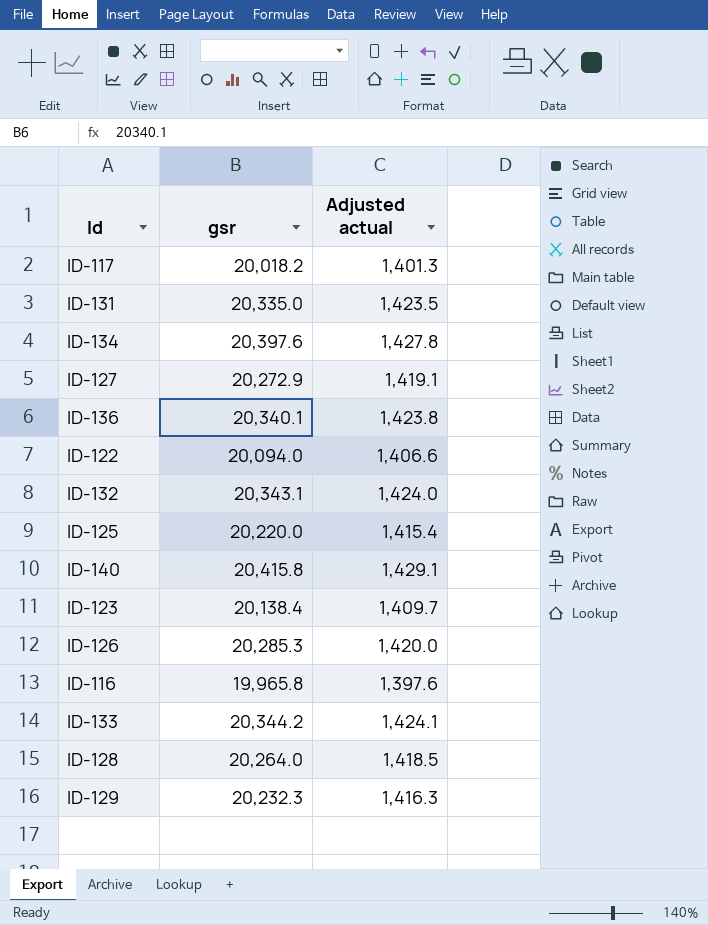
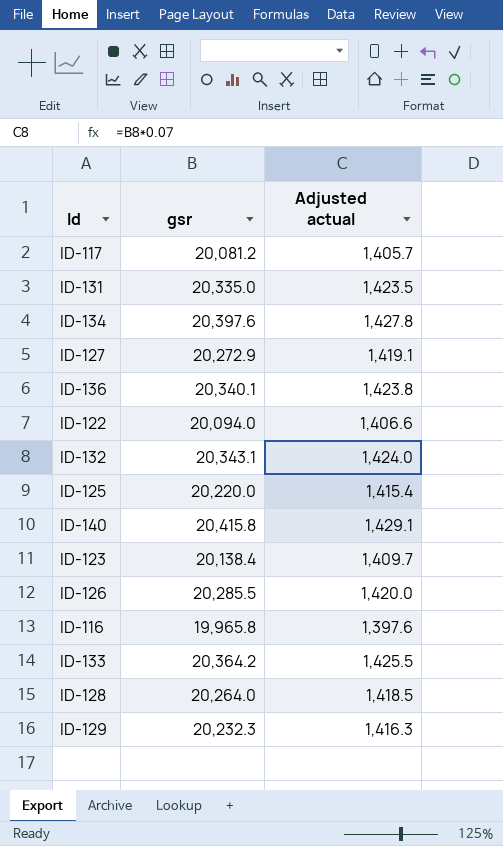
ID-117 | gsr: 20,018.2 -> 20,081.2
ID-117 | Adjusted actual: 1,401.3 -> 1,405.7
ID-126 | gsr: 20,285.3 -> 20,285.5
ID-133 | gsr: 20,344.2 -> 20,364.2
ID-133 | Adjusted actual: 1,424.1 -> 1,425.5

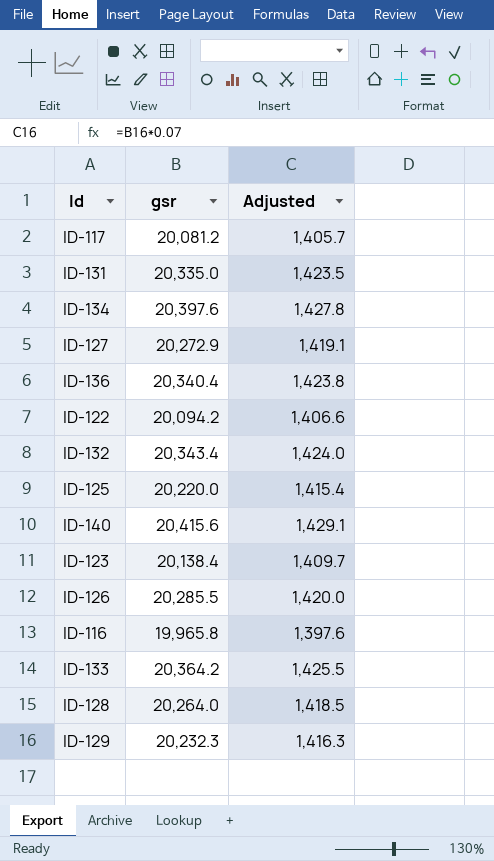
column name: Adjusted actual -> Adjusted
ID-136 | gsr: 20,340.1 -> 20,340.4
ID-122 | gsr: 20,094.0 -> 20,094.2
ID-132 | gsr: 20,343.1 -> 20,343.4
ID-140 | gsr: 20,415.8 -> 20,415.6

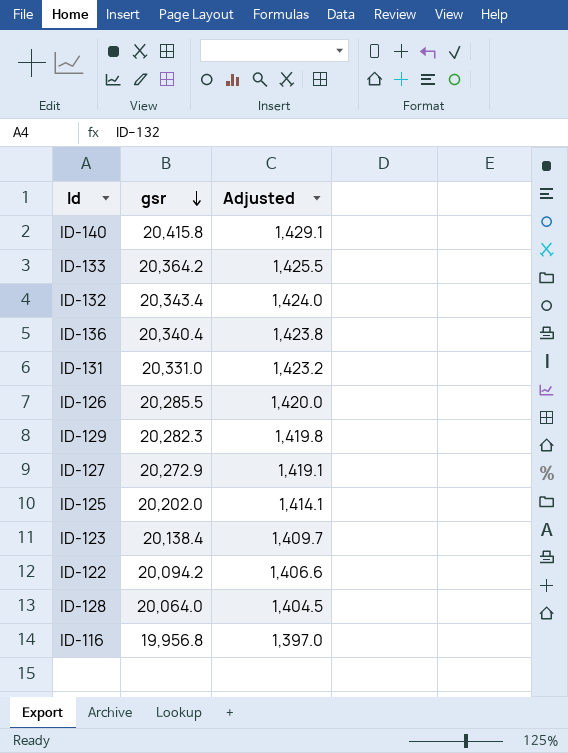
row order: none -> gsr descending
row ID-117: 20,081.2 | 1,405.7 -> none
row ID-134: 20,397.6 | 1,427.8 -> none
ID-140 | gsr: 20,415.6 -> 20,415.8
ID-131 | gsr: 20,335.0 -> 20,331.0
ID-131 | Adjusted: 1,423.5 -> 1,423.2
ID-129 | gsr: 20,232.3 -> 20,282.3
ID-129 | Adjusted: 1,416.3 -> 1,419.8
ID-125 | gsr: 20,220.0 -> 20,202.0
ID-125 | Adjusted: 1,415.4 -> 1,414.1
ID-128 | gsr: 20,264.0 -> 20,064.0
ID-128 | Adjusted: 1,418.5 -> 1,404.5
ID-116 | gsr: 19,965.8 -> 19,956.8
ID-116 | Adjusted: 1,397.6 -> 1,397.0

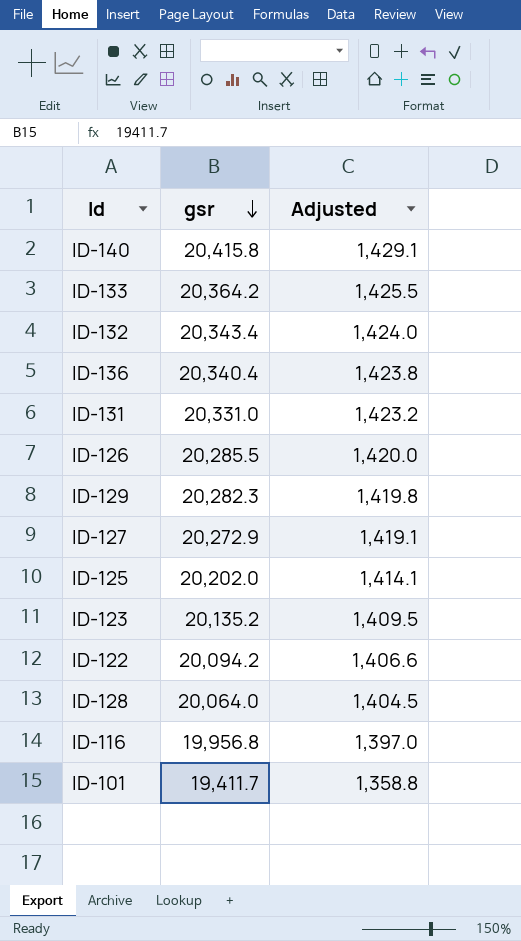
ID-123 | gsr: 20,138.4 -> 20,135.2
ID-123 | Adjusted: 1,409.7 -> 1,409.5
row ID-101: none -> 19,411.7 | 1,358.8

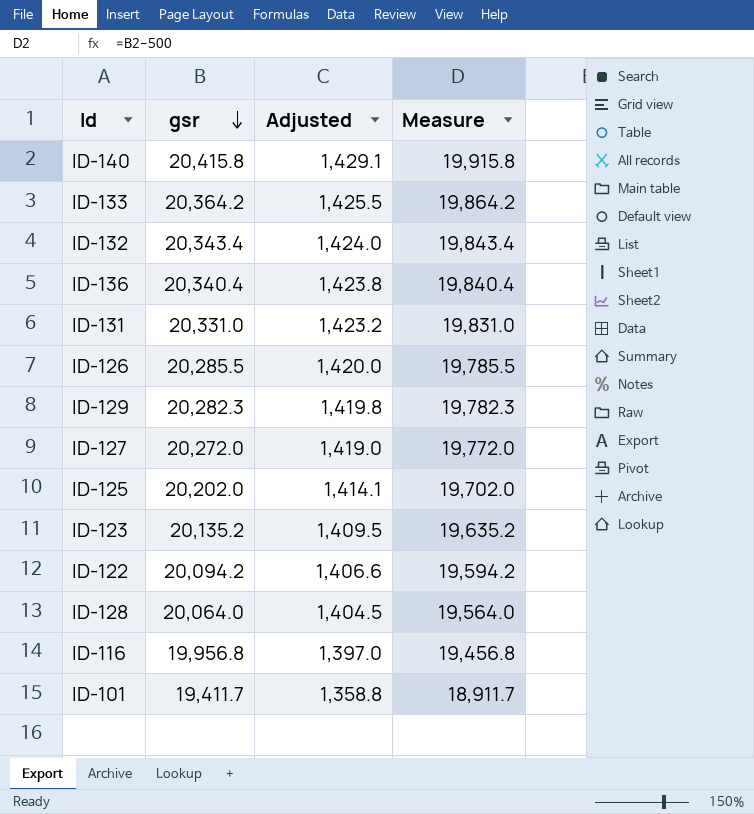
column Measure | formula: none -> [gsr] - 500
ID-127 | gsr: 20,272.9 -> 20,272.0
ID-127 | Adjusted: 1,419.1 -> 1,419.0

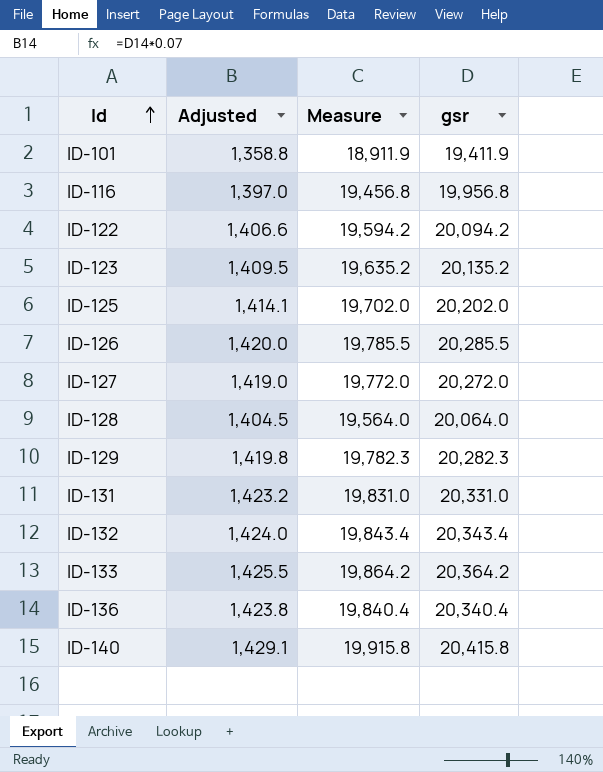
row order: gsr descending -> Id ascending
column gsr | position: 2 -> 4
ID-101 | Measure: 18,911.7 -> 18,911.9
ID-101 | gsr: 19,411.7 -> 19,411.9

